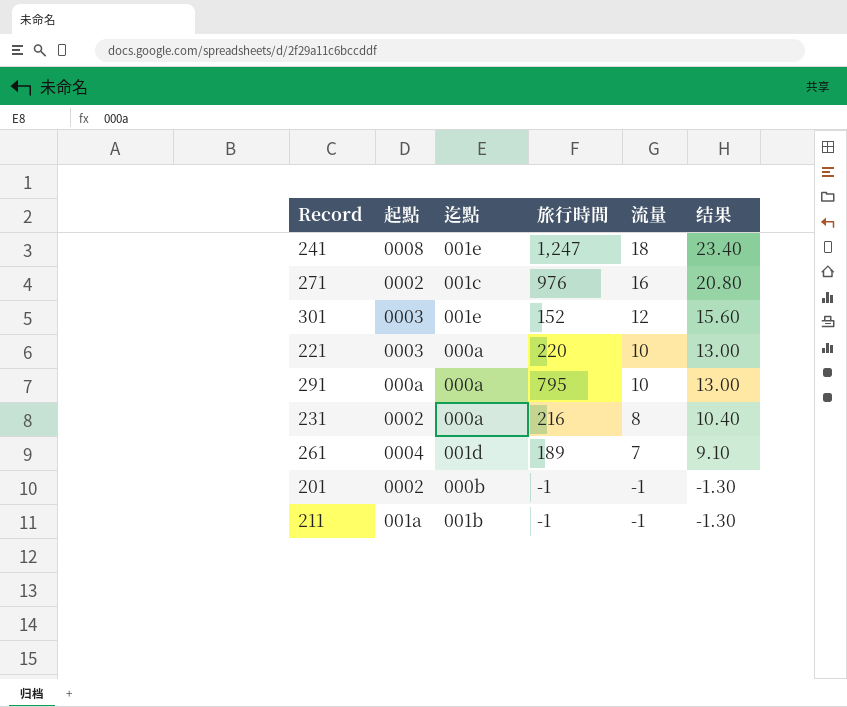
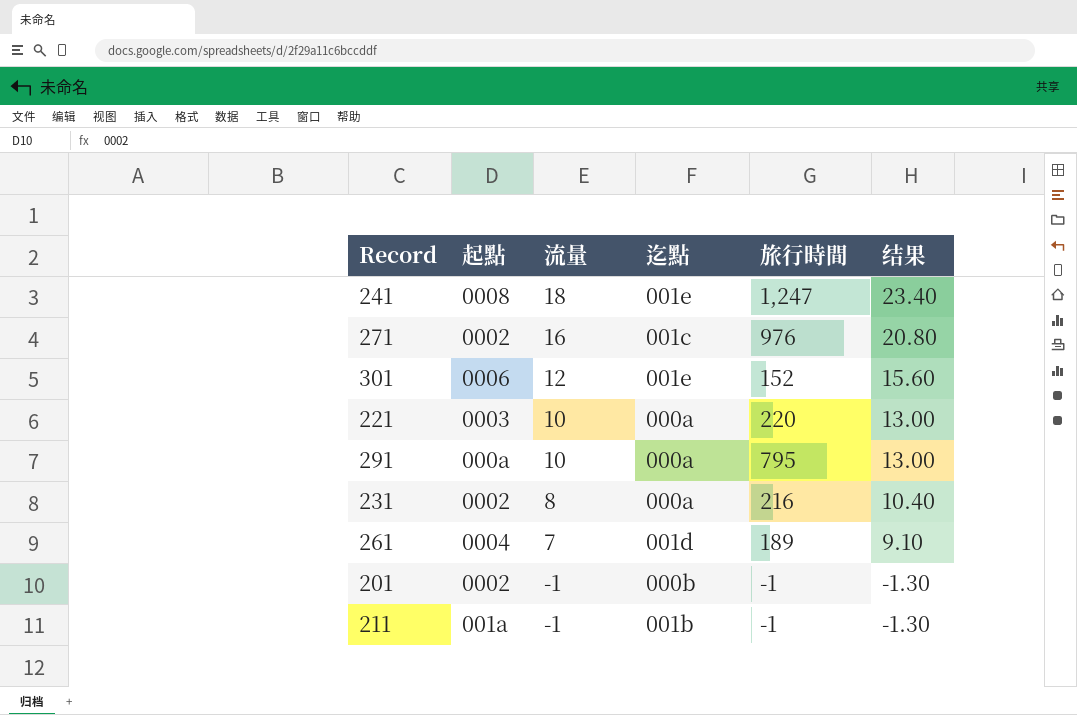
column 流量 | position: 5 -> 3
301 | 起點: 0003 -> 0006

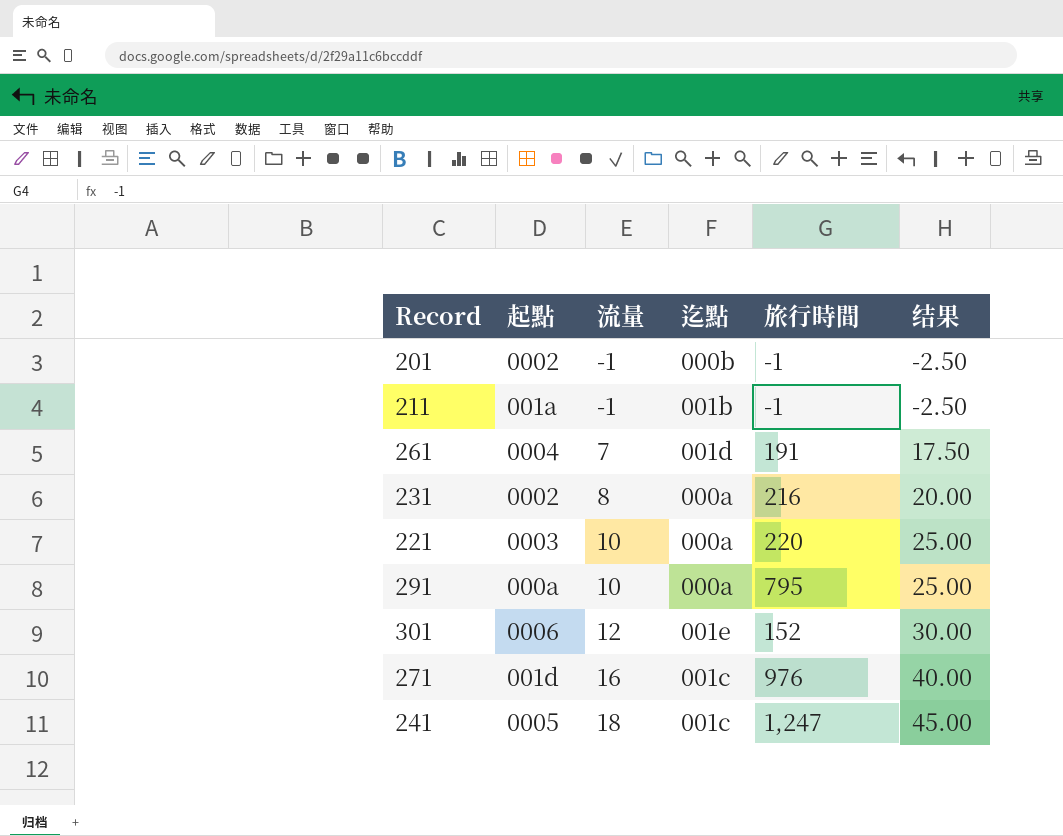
row order: 流量 descending -> 流量 ascending
column 结果 | formula: [流量] * 1.3 -> [流量] * 2.5
261 | 旅行時間: 189 -> 191
271 | 起點: 0002 -> 001d
241 | 起點: 0008 -> 0005
241 | 迄點: 001e -> 001c

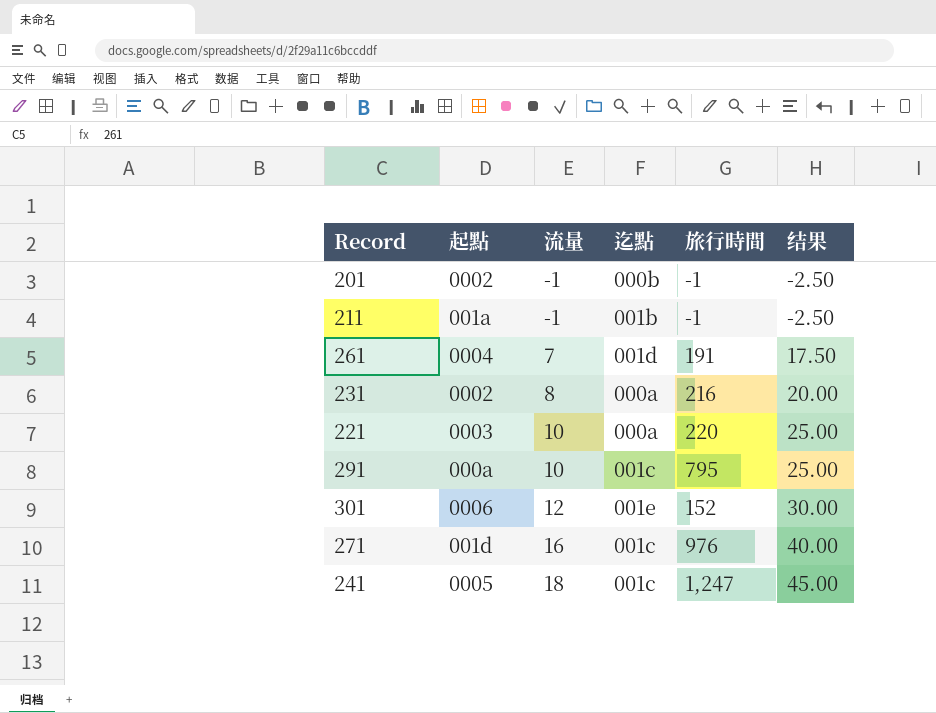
291 | 迄點: 000a -> 001c

